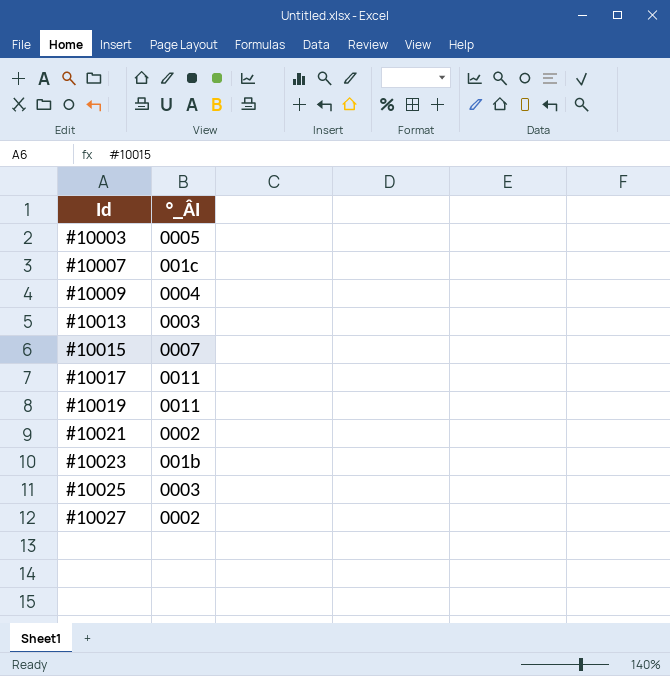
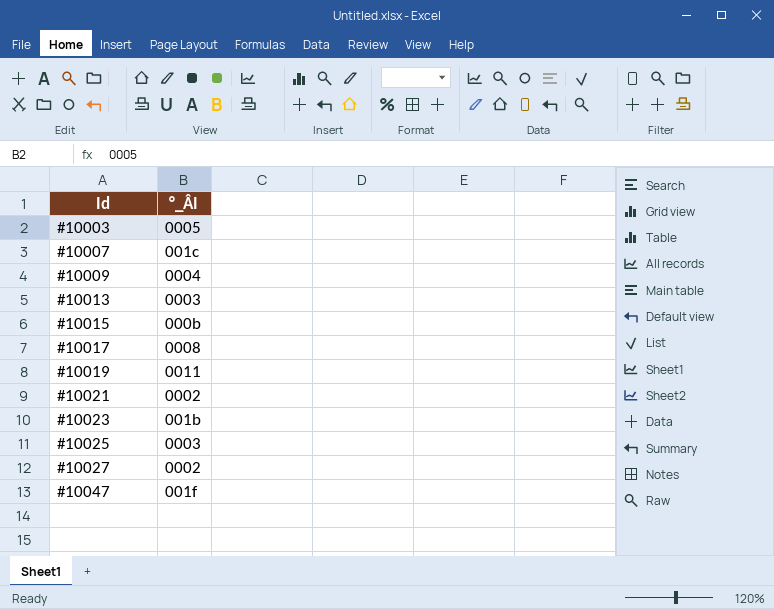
#10015 | °_ÂI: 0007 -> 000b
#10017 | °_ÂI: 0011 -> 0008
row #10047: none -> 001f

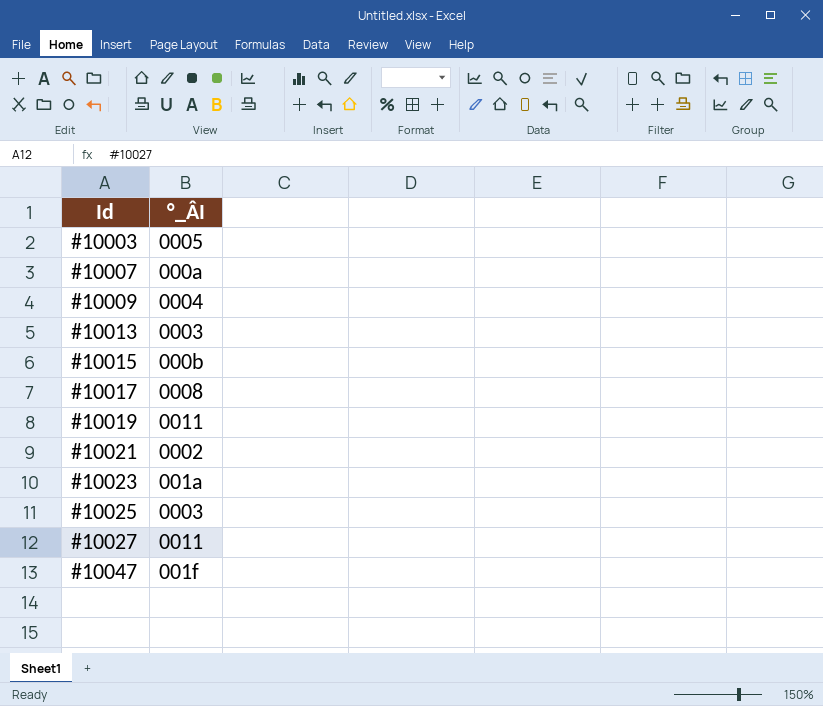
#10007 | °_ÂI: 001c -> 000a
#10023 | °_ÂI: 001b -> 001a
#10027 | °_ÂI: 0002 -> 0011

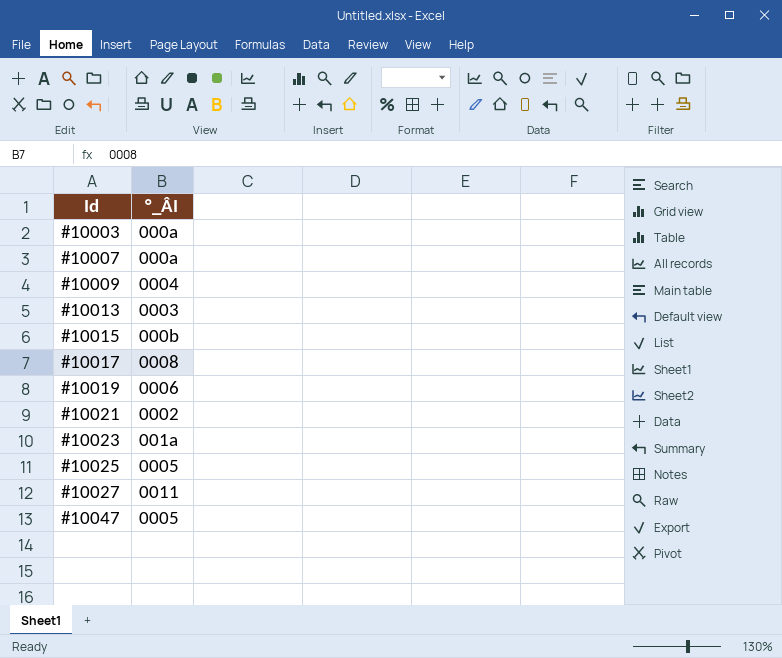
#10003 | °_ÂI: 0005 -> 000a
#10019 | °_ÂI: 0011 -> 0006
#10025 | °_ÂI: 0003 -> 0005
#10047 | °_ÂI: 001f -> 0005

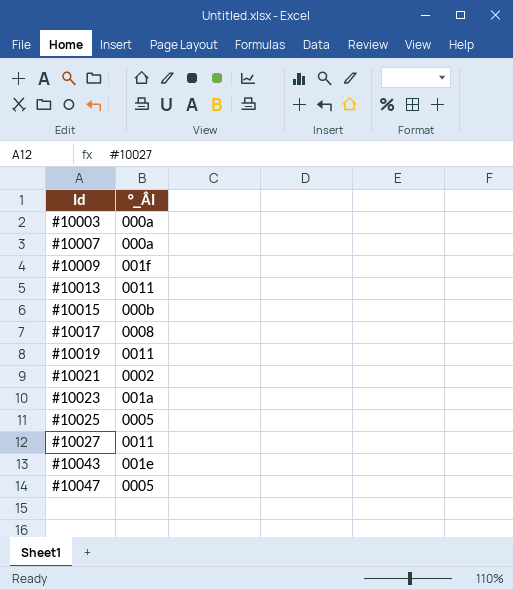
#10009 | °_ÂI: 0004 -> 001f
#10013 | °_ÂI: 0003 -> 0011
#10019 | °_ÂI: 0006 -> 0011
row #10043: none -> 001e

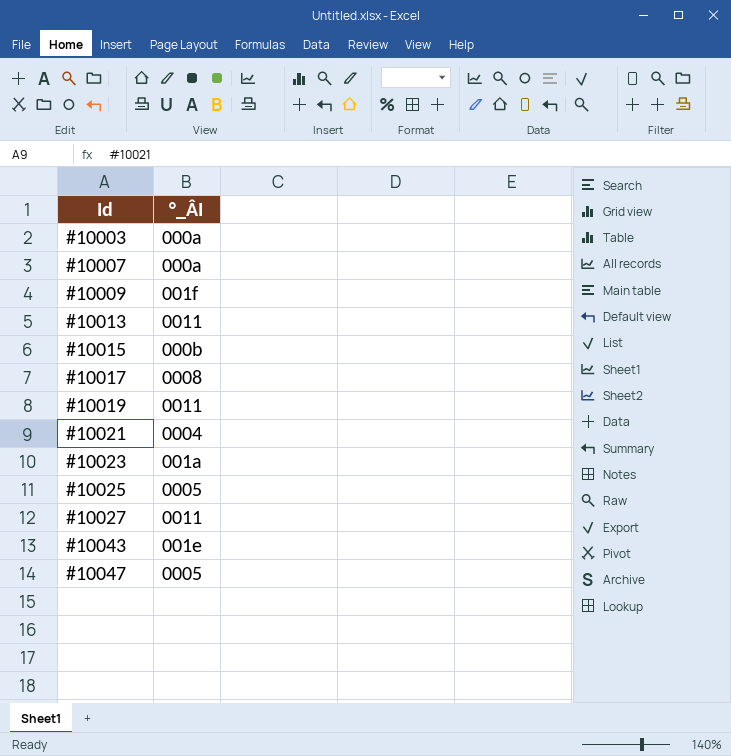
#10021 | °_ÂI: 0002 -> 0004

